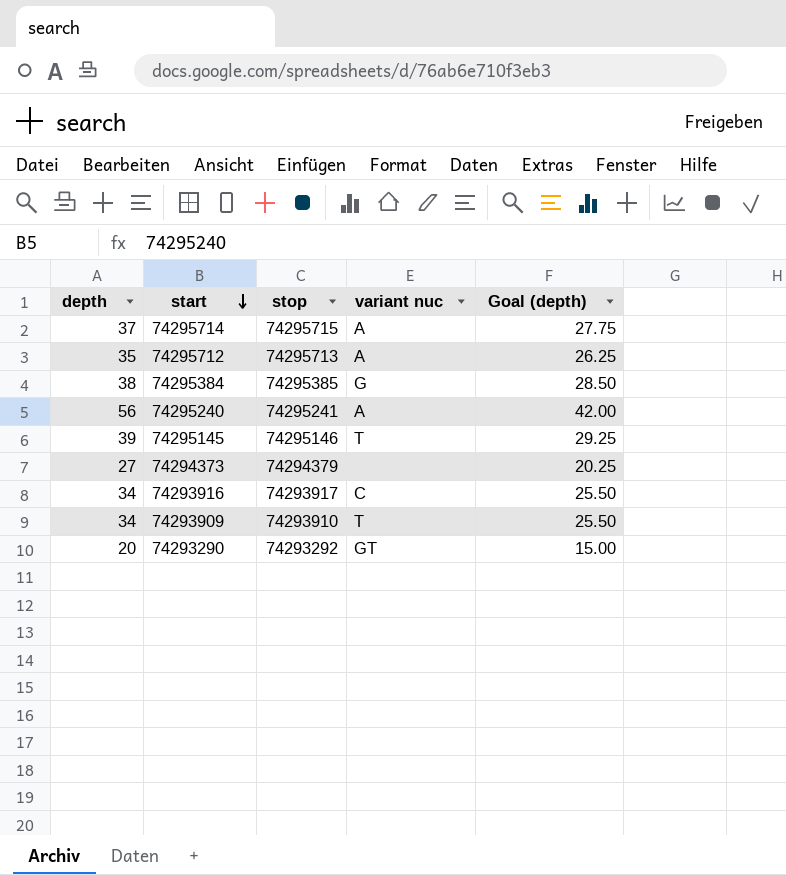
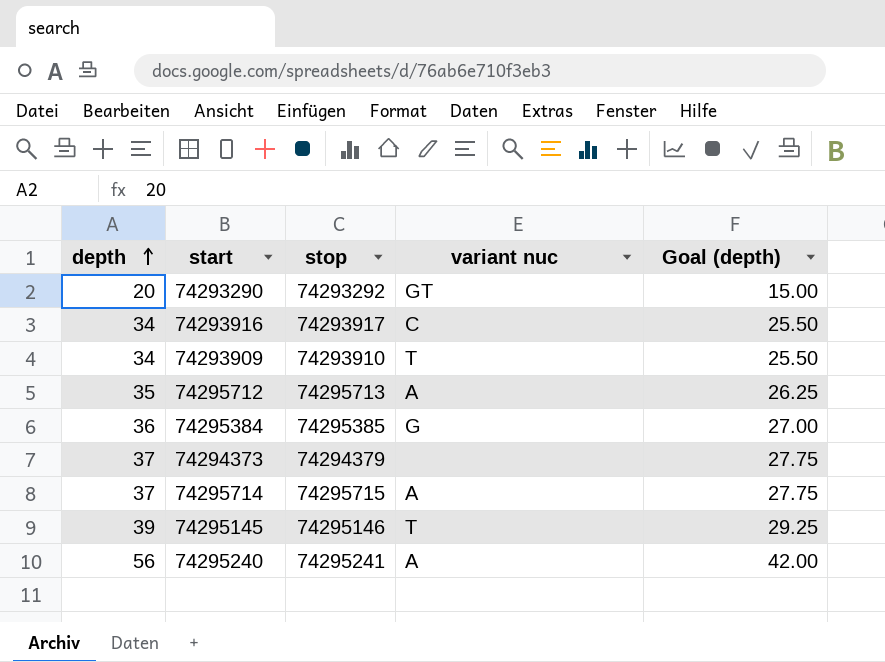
row order: start descending -> depth ascending
74295384 | depth: 38 -> 36
74295384 | Goal (depth): 28.50 -> 27.00
74294373 | depth: 27 -> 37
74294373 | Goal (depth): 20.25 -> 27.75

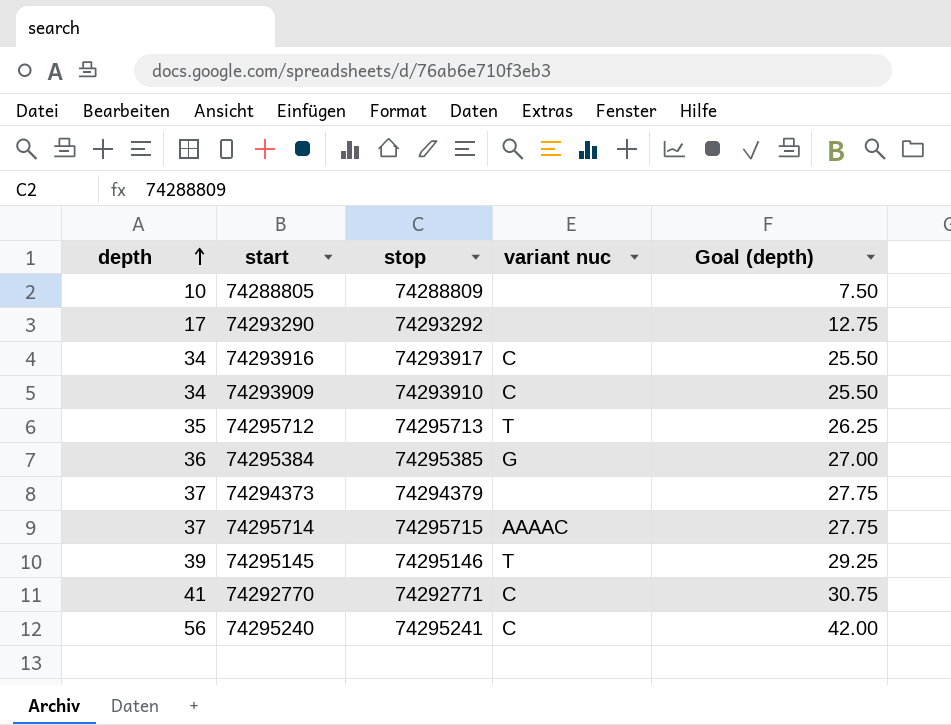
row 74288805: none -> 10 | 74288809 | none | 7.50
74293290 | depth: 20 -> 17
74293290 | variant nuc: GT -> none
74293290 | Goal (depth): 15.00 -> 12.75
74293909 | variant nuc: T -> C
74295712 | variant nuc: A -> T
74295714 | variant nuc: A -> AAAAC
row 74292770: none -> 41 | 74292771 | C | 30.75
74295240 | variant nuc: A -> C

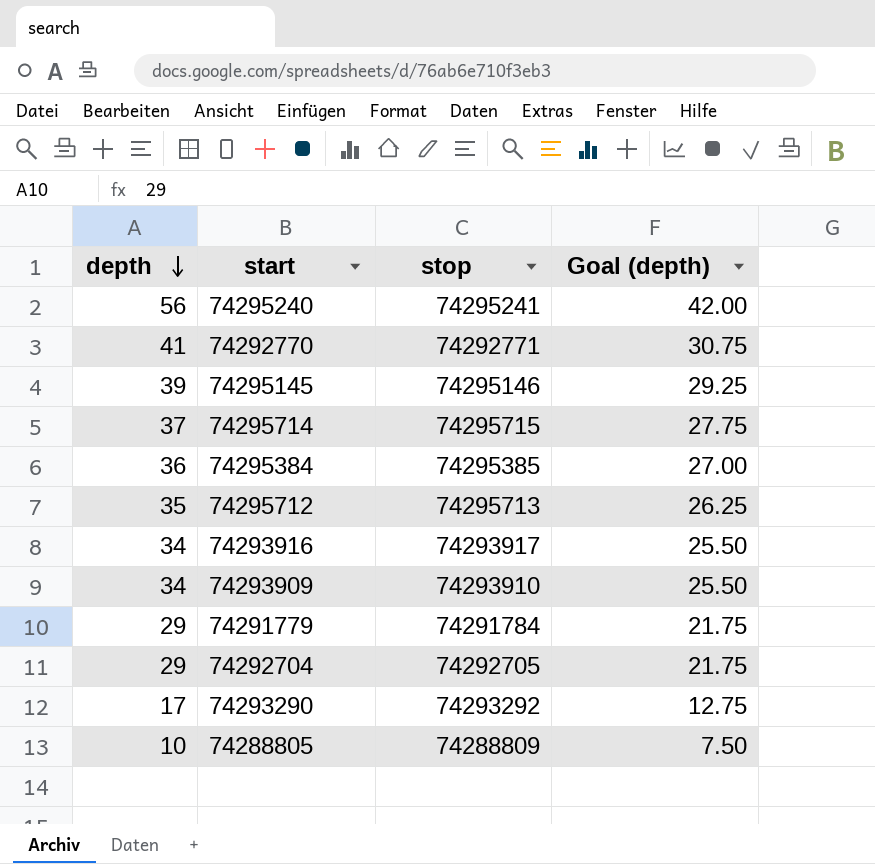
row order: depth ascending -> depth descending
column variant nuc | position: 4 -> none
row 74294373: 37 | 74294379 | none | 27.75 -> none
row 74291779: none -> 29 | 74291784 | 21.75
row 74292704: none -> 29 | 74292705 | 21.75

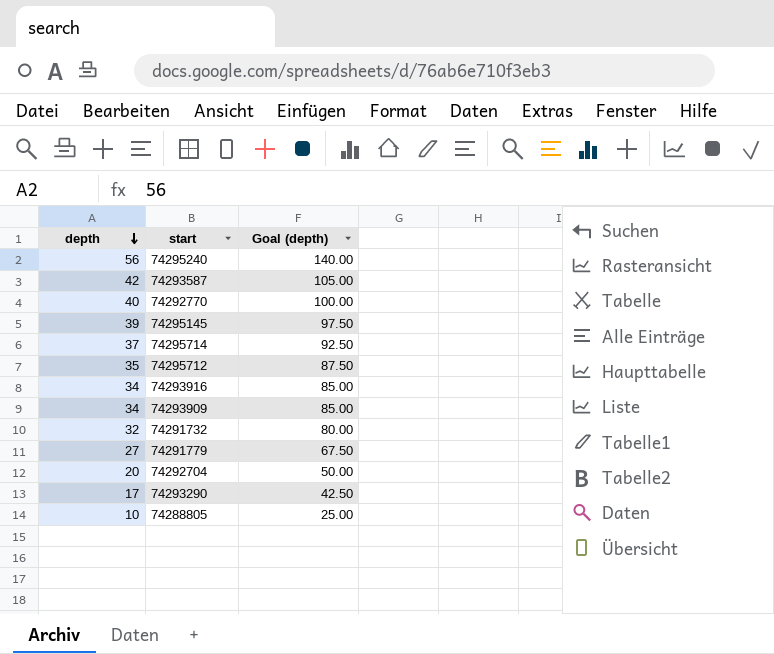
column stop | position: 3 -> none
column Goal (depth) | formula: [depth] * 0.75 -> [depth] * 2.5
row 74295384: 36 | 74295385 | 27.00 -> none
row 74293587: none -> 42 | 105.00
74292770 | depth: 41 -> 40
row 74291732: none -> 32 | 80.00
74291779 | depth: 29 -> 27
74292704 | depth: 29 -> 20

